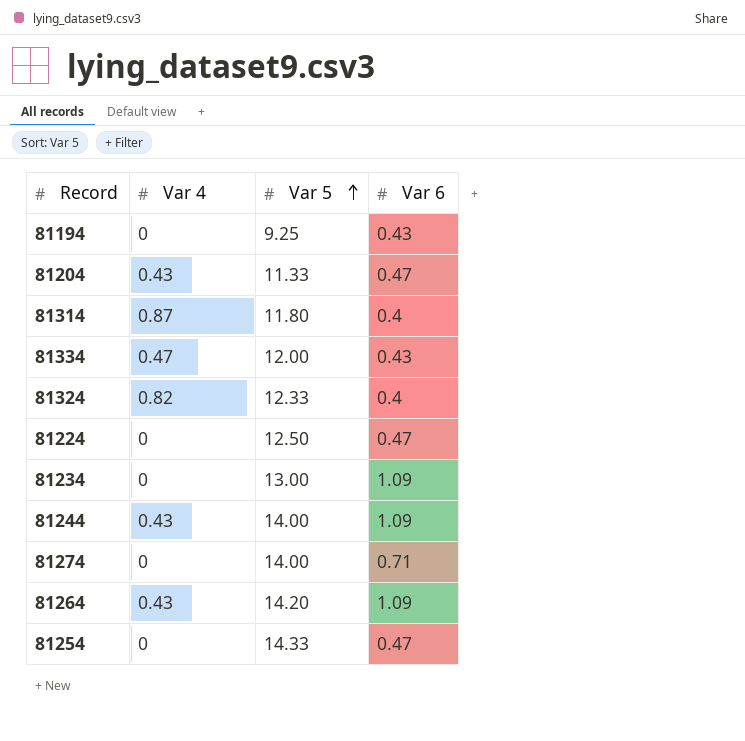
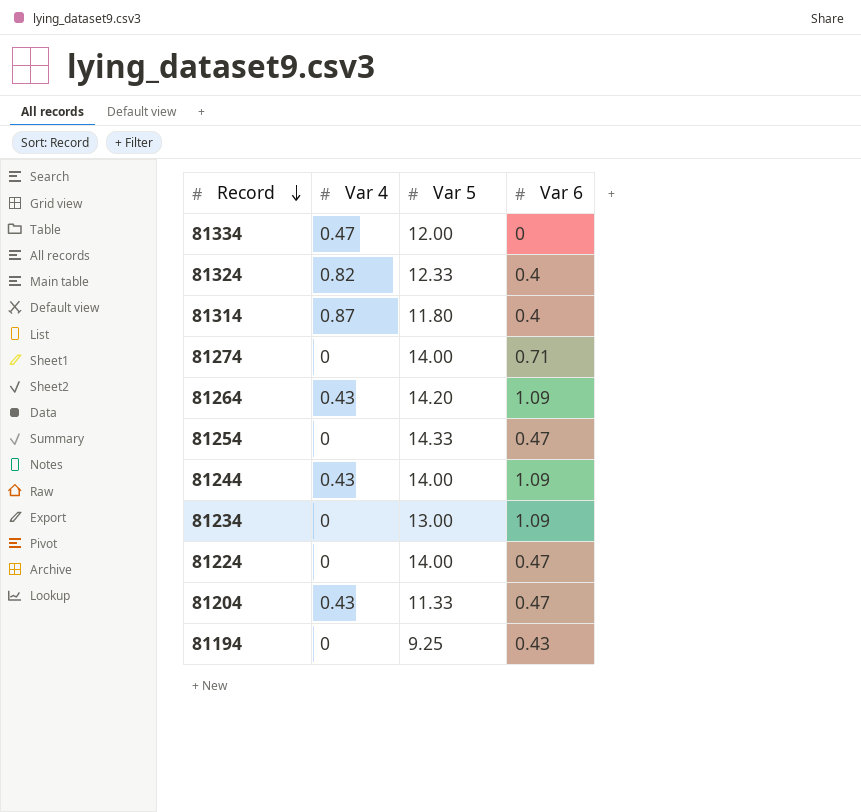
row order: Var 5 ascending -> Record descending
81334 | Var 6: 0.43 -> 0
81224 | Var 5: 12.50 -> 14.00

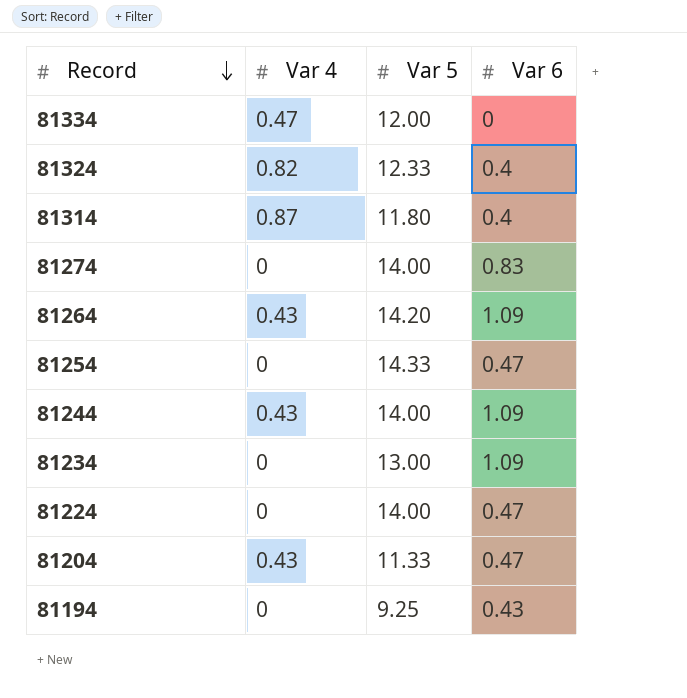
81274 | Var 6: 0.71 -> 0.83

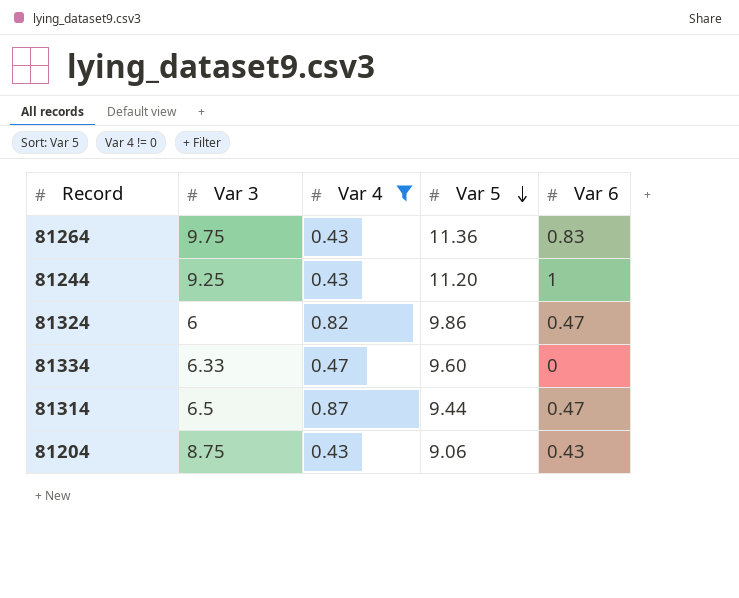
filter: none -> Var 4 != 0
row order: Record descending -> Var 5 descending
column Var 3 | position: none -> 2
81264 | Var 5: 14.20 -> 11.36
81264 | Var 6: 1.09 -> 0.83
81244 | Var 5: 14.00 -> 11.20
81244 | Var 6: 1.09 -> 1
81324 | Var 5: 12.33 -> 9.86
81324 | Var 6: 0.4 -> 0.47
81334 | Var 5: 12.00 -> 9.60
81314 | Var 5: 11.80 -> 9.44
81314 | Var 6: 0.4 -> 0.47
81204 | Var 5: 11.33 -> 9.06
81204 | Var 6: 0.47 -> 0.43

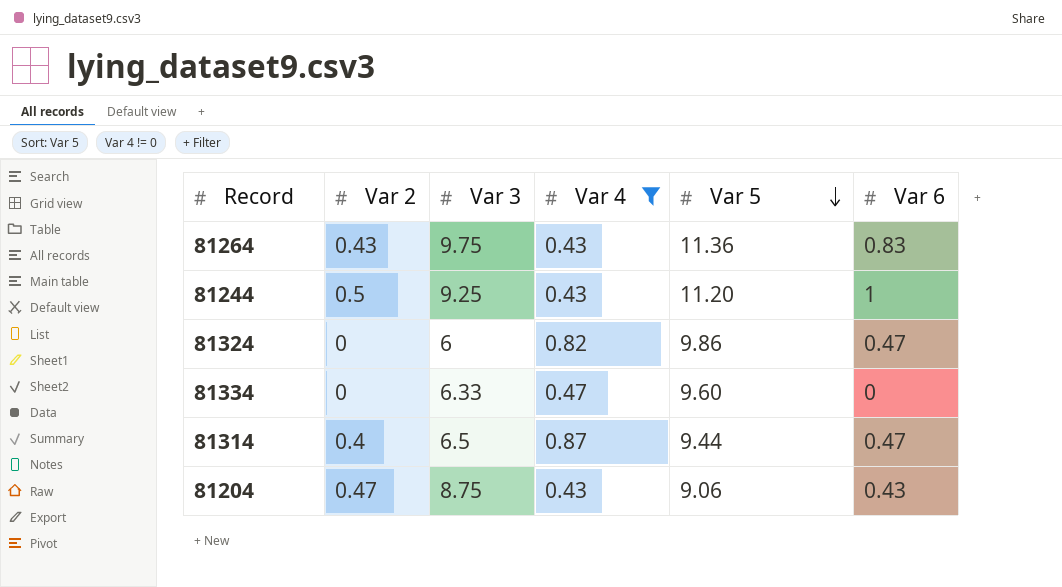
column Var 2 | position: none -> 2

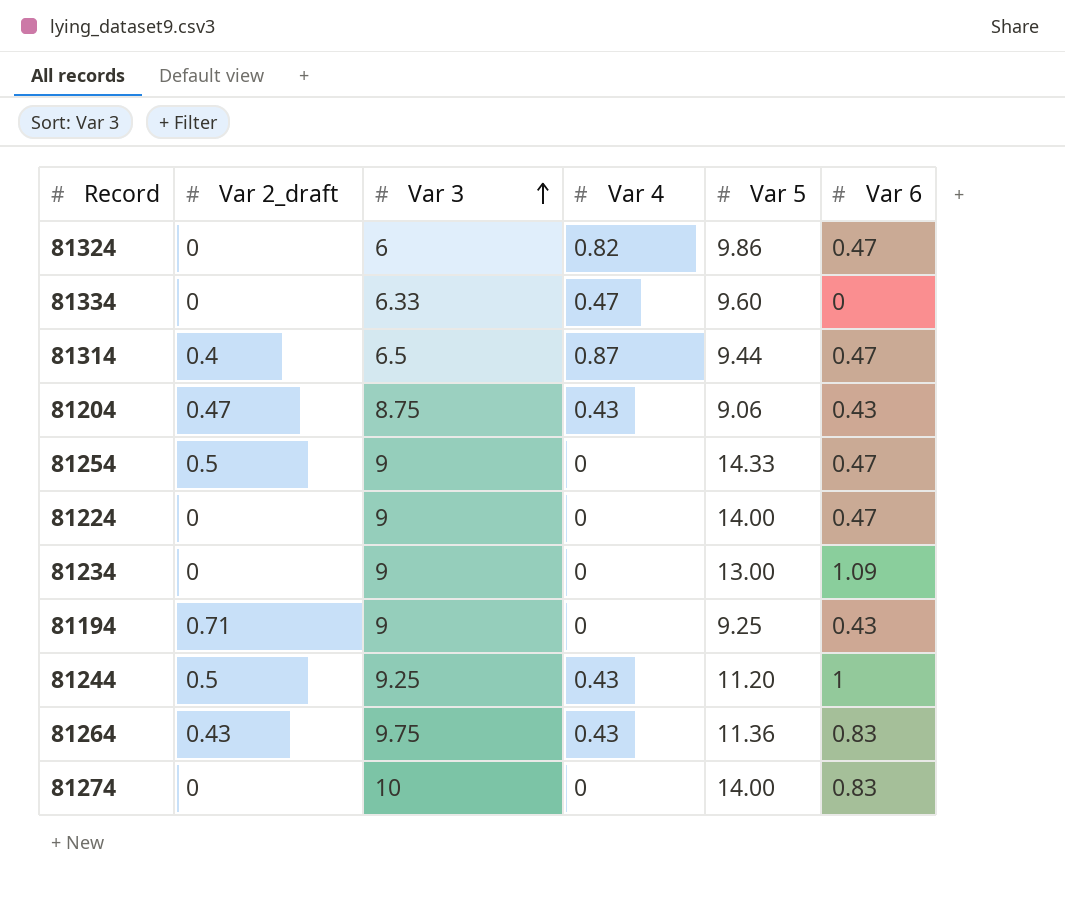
filter: Var 4 != 0 -> none
row order: Var 5 descending -> Var 3 ascending
column name: Var 2 -> Var 2_draft

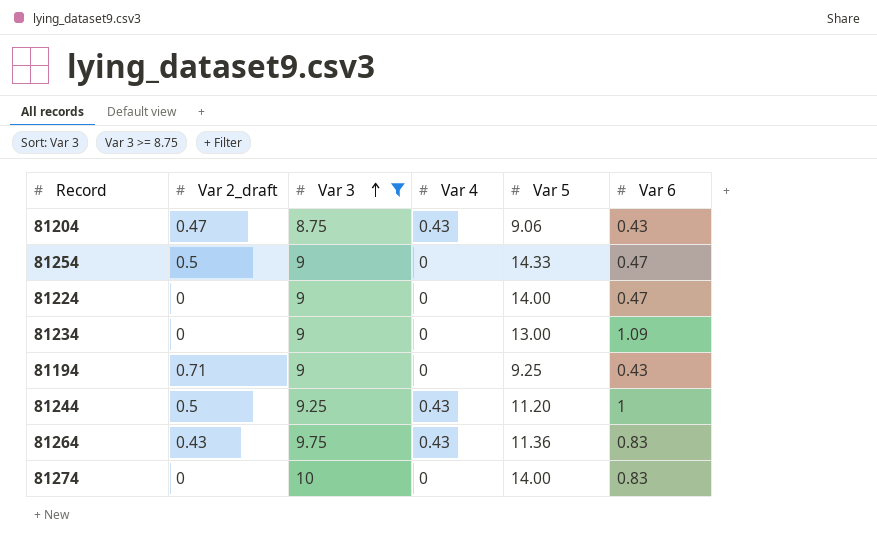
filter: none -> Var 3 >= 8.75

